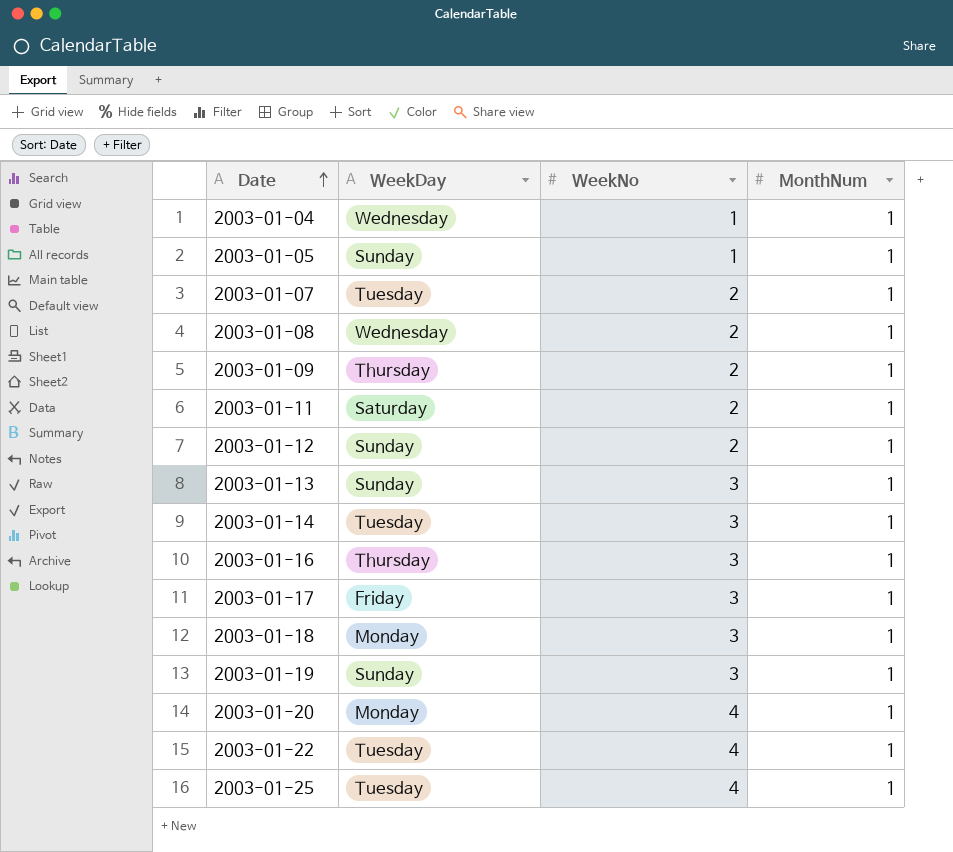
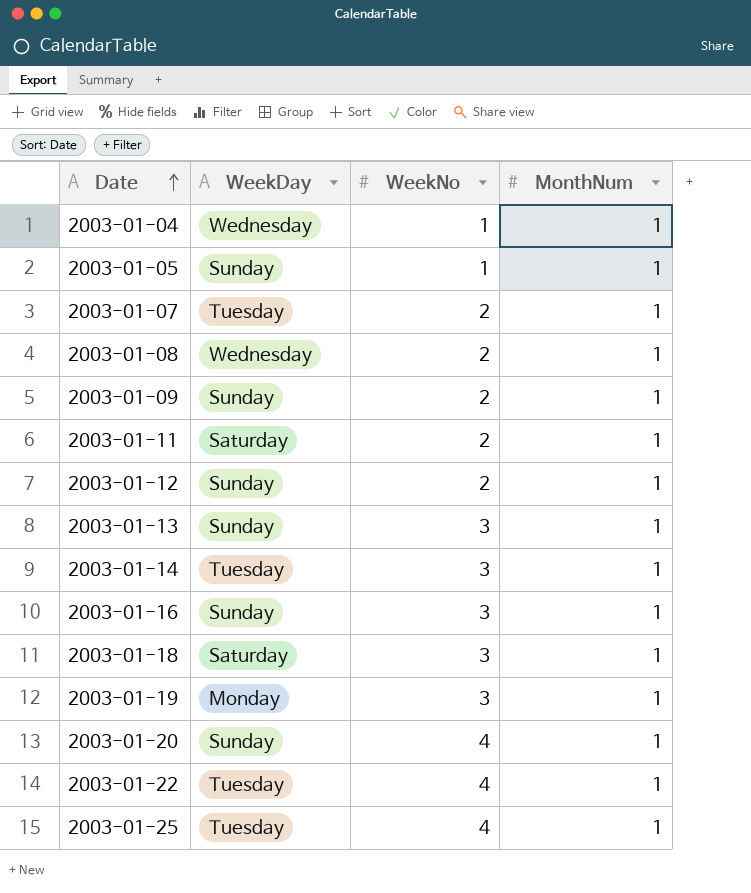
row 2003-01-17: Friday | 3 | 1 -> none
2003-01-09 | WeekDay: Thursday -> Sunday
2003-01-16 | WeekDay: Thursday -> Sunday
2003-01-18 | WeekDay: Monday -> Saturday
2003-01-19 | WeekDay: Sunday -> Monday
2003-01-20 | WeekDay: Monday -> Sunday

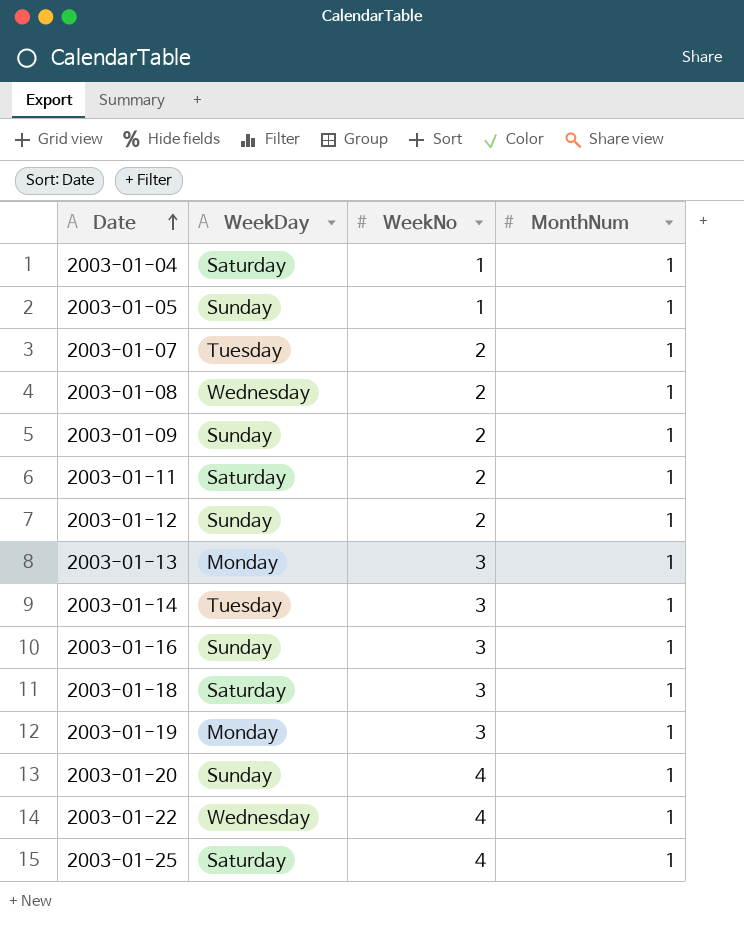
2003-01-04 | WeekDay: Wednesday -> Saturday
2003-01-13 | WeekDay: Sunday -> Monday
2003-01-22 | WeekDay: Tuesday -> Wednesday
2003-01-25 | WeekDay: Tuesday -> Saturday

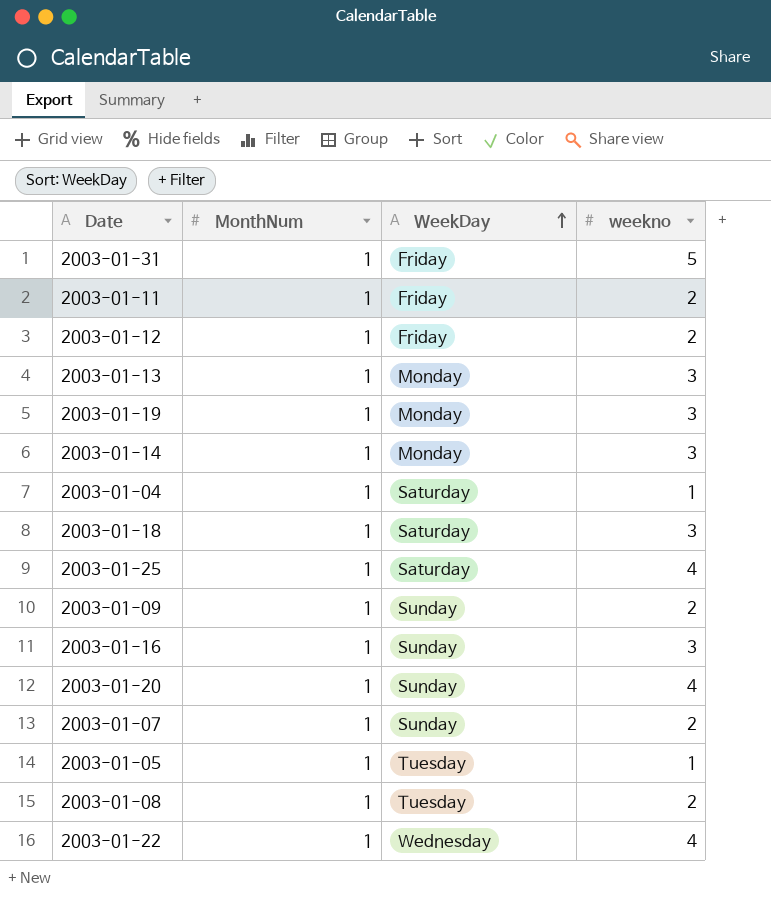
row order: Date ascending -> WeekDay ascending
column MonthNum | position: 4 -> 2
column name: WeekNo -> weekno
row 2003-01-31: none -> 1 | Friday | 5
2003-01-11 | WeekDay: Saturday -> Friday
2003-01-12 | WeekDay: Sunday -> Friday
2003-01-14 | WeekDay: Tuesday -> Monday
2003-01-07 | WeekDay: Tuesday -> Sunday
2003-01-05 | WeekDay: Sunday -> Tuesday
2003-01-08 | WeekDay: Wednesday -> Tuesday

